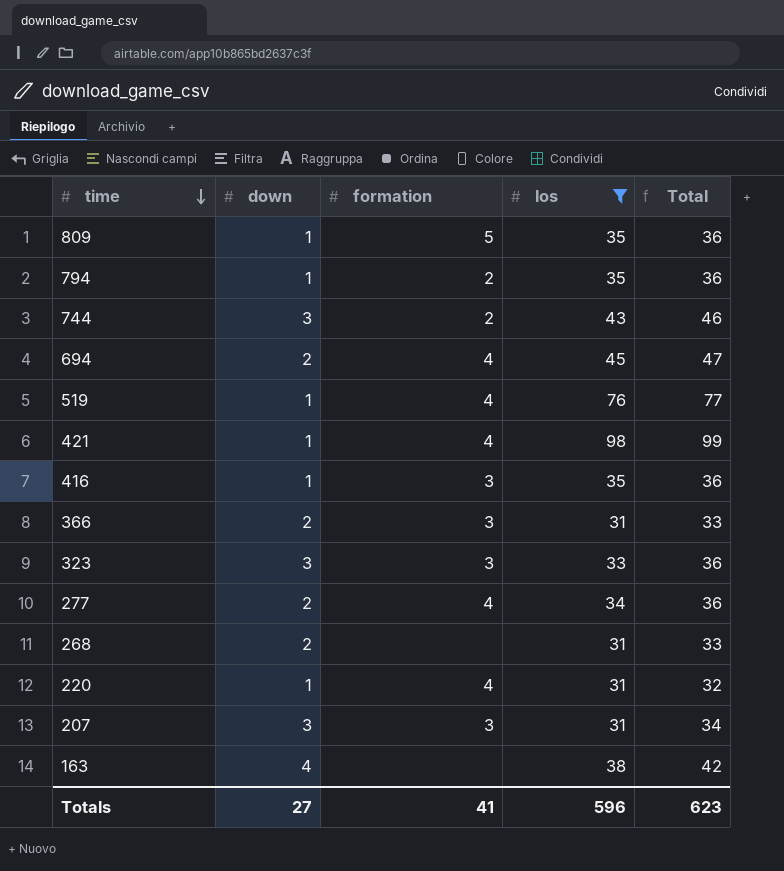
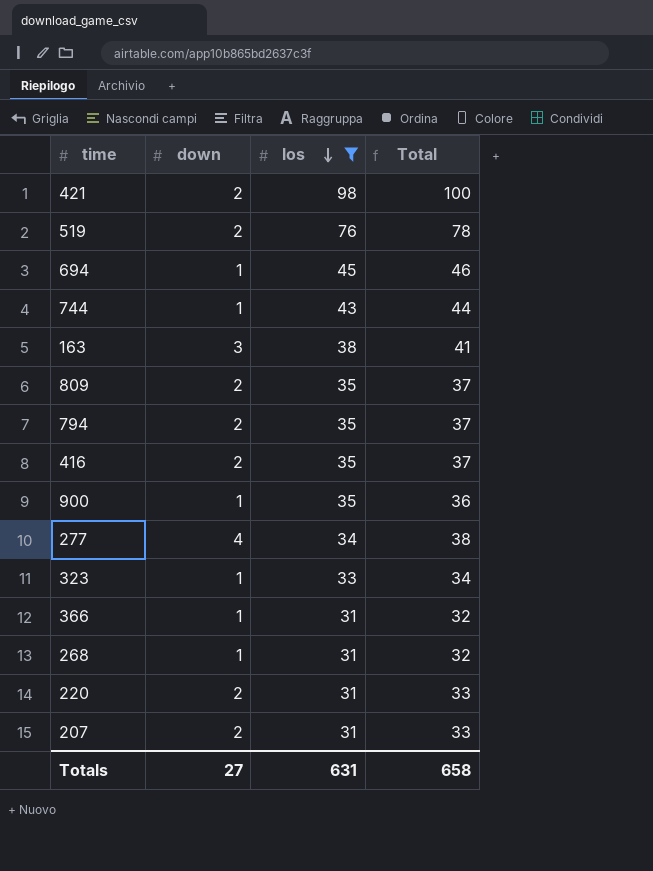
row order: time descending -> los descending
column formation | position: 3 -> none
421 | down: 1 -> 2
421 | Total: 99 -> 100
519 | down: 1 -> 2
519 | Total: 77 -> 78
694 | down: 2 -> 1
694 | Total: 47 -> 46
744 | down: 3 -> 1
744 | Total: 46 -> 44
163 | down: 4 -> 3
163 | Total: 42 -> 41
809 | down: 1 -> 2
809 | Total: 36 -> 37
794 | down: 1 -> 2
794 | Total: 36 -> 37
416 | down: 1 -> 2
416 | Total: 36 -> 37
row 900: none -> 1 | 35 | 36
277 | down: 2 -> 4
277 | Total: 36 -> 38
323 | down: 3 -> 1
323 | Total: 36 -> 34
366 | down: 2 -> 1
366 | Total: 33 -> 32
268 | down: 2 -> 1
268 | Total: 33 -> 32
220 | down: 1 -> 2
220 | Total: 32 -> 33
207 | down: 3 -> 2
207 | Total: 34 -> 33
Totals | los: 596 -> 631
Totals | Total: 623 -> 658

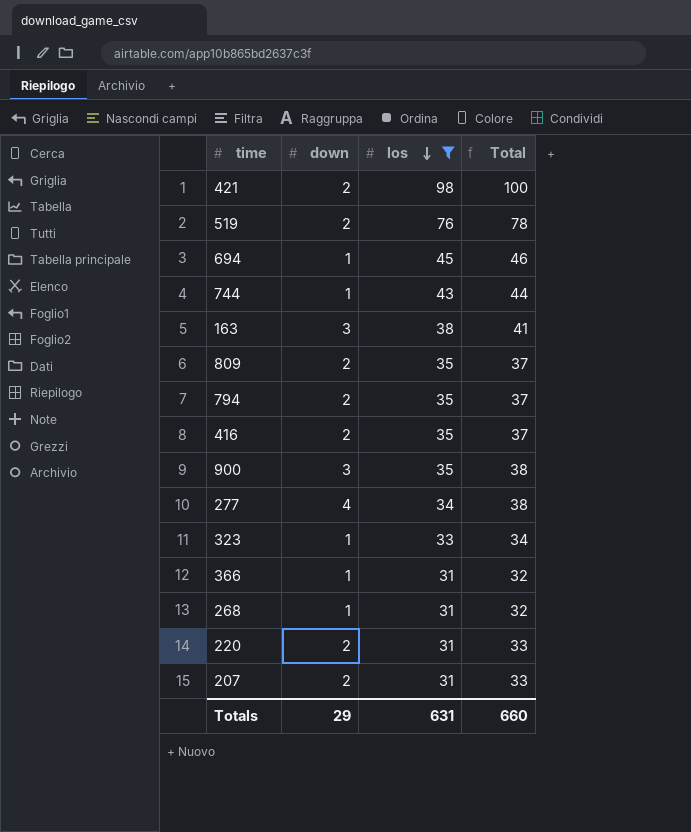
900 | down: 1 -> 3
900 | Total: 36 -> 38
Totals | down: 27 -> 29
Totals | Total: 658 -> 660

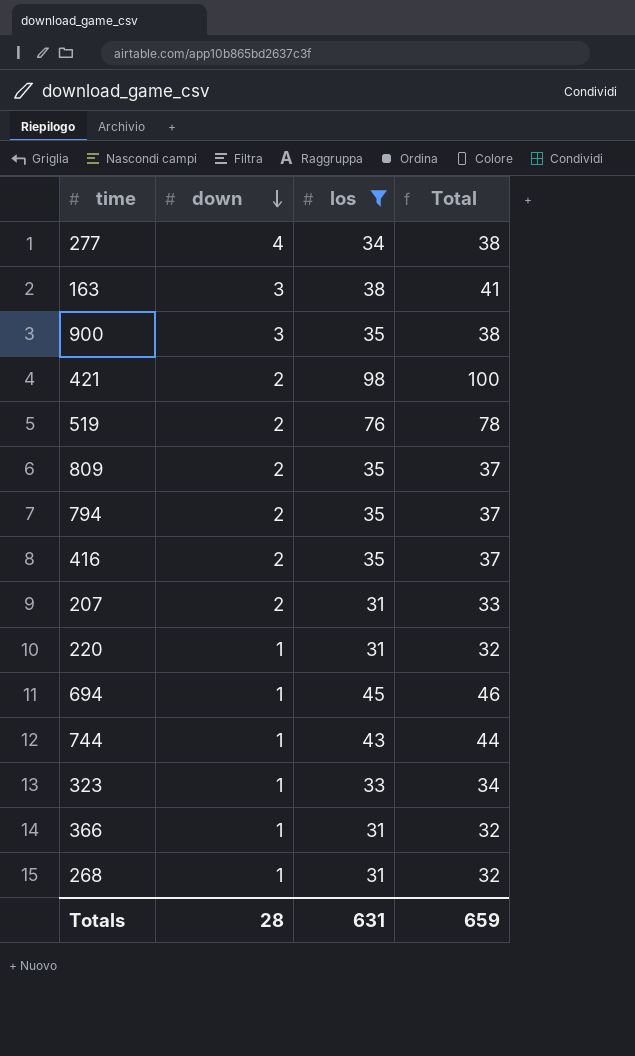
row order: los descending -> down descending
220 | down: 2 -> 1
220 | Total: 33 -> 32
Totals | down: 29 -> 28
Totals | Total: 660 -> 659

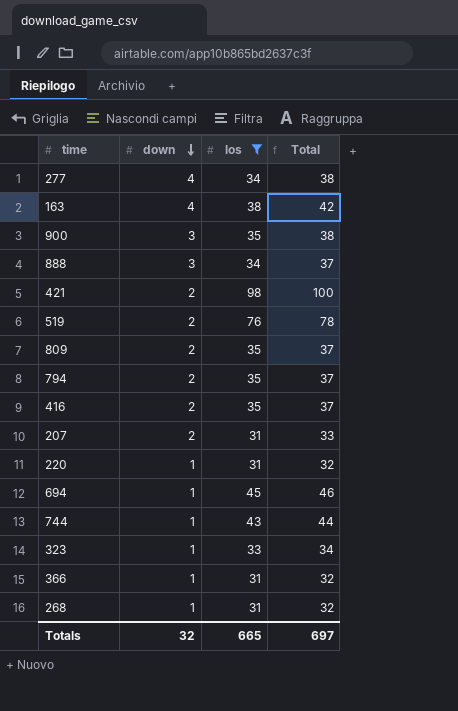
163 | down: 3 -> 4
163 | Total: 41 -> 42
row 888: none -> 3 | 34 | 37
Totals | down: 28 -> 32
Totals | los: 631 -> 665
Totals | Total: 659 -> 697

